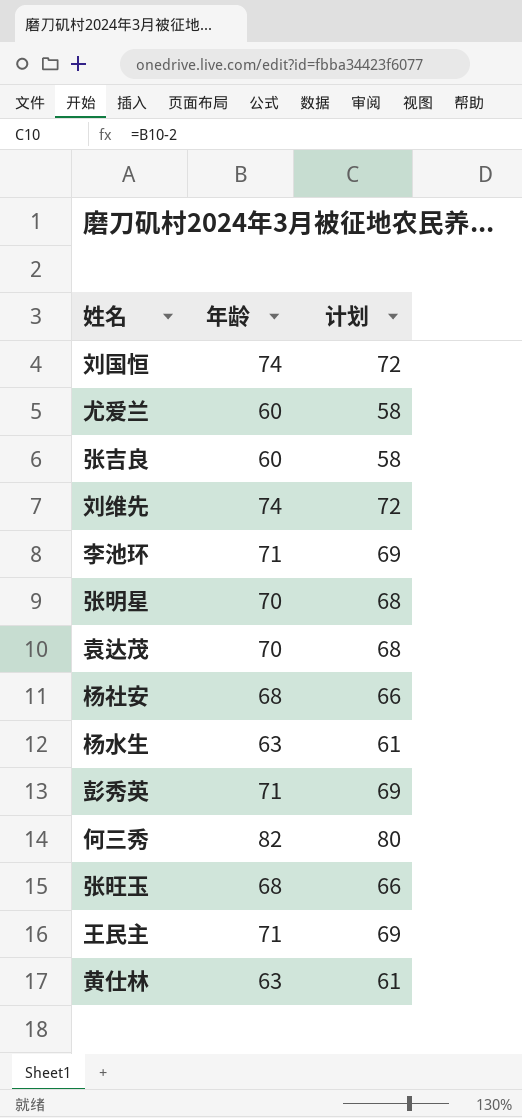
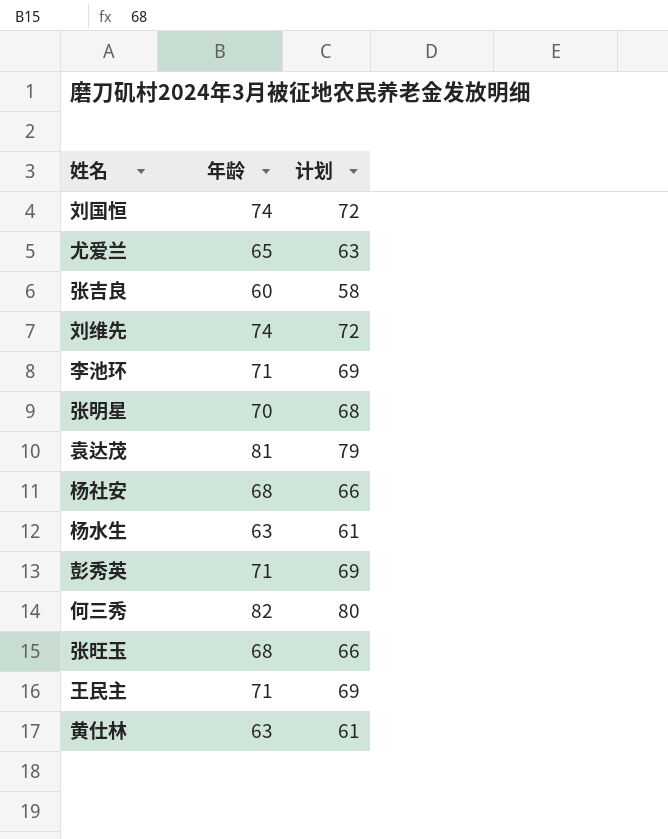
尤爱兰 | 年龄: 60 -> 65
尤爱兰 | 计划: 58 -> 63
袁达茂 | 年龄: 70 -> 81
袁达茂 | 计划: 68 -> 79

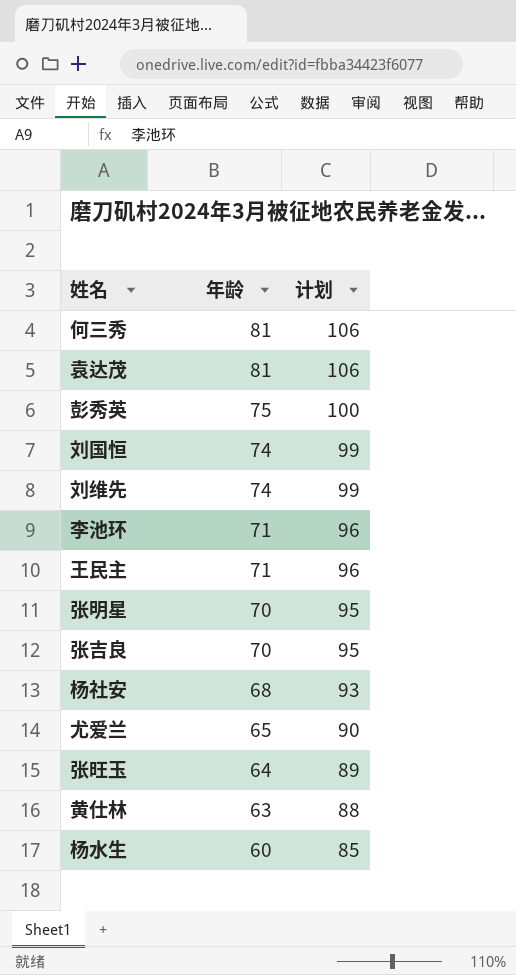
row order: none -> 年龄 descending
column 计划 | formula: [年龄] - 2 -> [年龄] + 25
何三秀 | 年龄: 82 -> 81
彭秀英 | 年龄: 71 -> 75
张吉良 | 年龄: 60 -> 70
张旺玉 | 年龄: 68 -> 64
杨水生 | 年龄: 63 -> 60

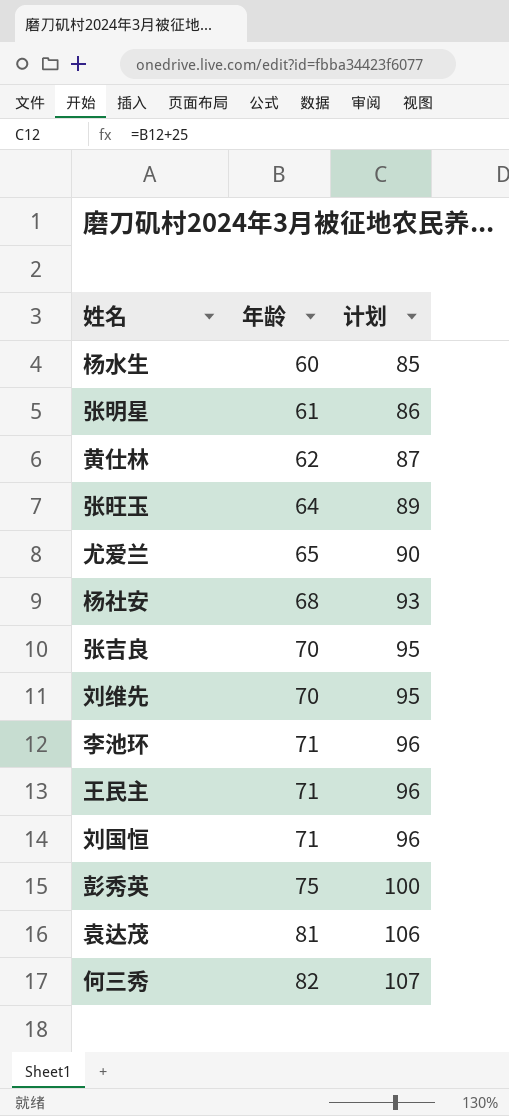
row order: 年龄 descending -> 年龄 ascending
张明星 | 年龄: 70 -> 61
张明星 | 计划: 95 -> 86
黄仕林 | 年龄: 63 -> 62
黄仕林 | 计划: 88 -> 87
刘维先 | 年龄: 74 -> 70
刘维先 | 计划: 99 -> 95
刘国恒 | 年龄: 74 -> 71
刘国恒 | 计划: 99 -> 96
何三秀 | 年龄: 81 -> 82
何三秀 | 计划: 106 -> 107

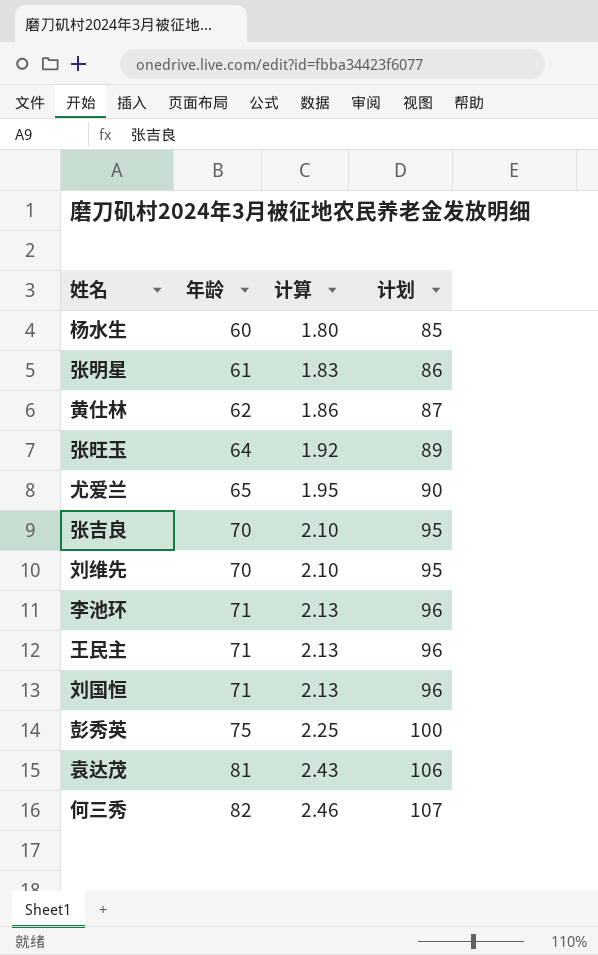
column 计算 | formula: none -> [年龄] * 0.03
row 杨社安: 68 | 93 -> none

